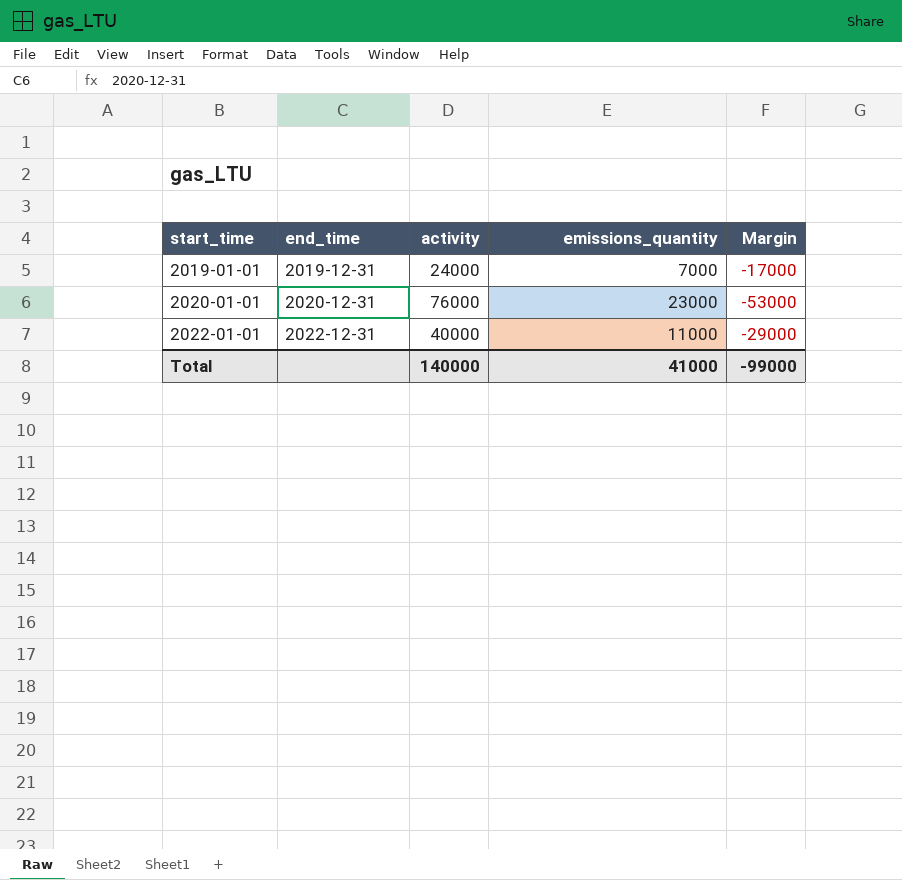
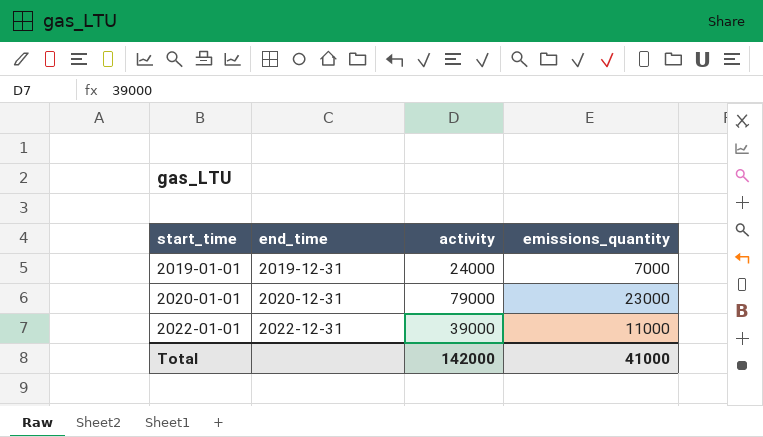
column Margin | formula: [emissions_quantity] - [activity] -> none
2020-01-01 | activity: 76000 -> 79000
2022-01-01 | activity: 40000 -> 39000
Total | activity: 140000 -> 142000

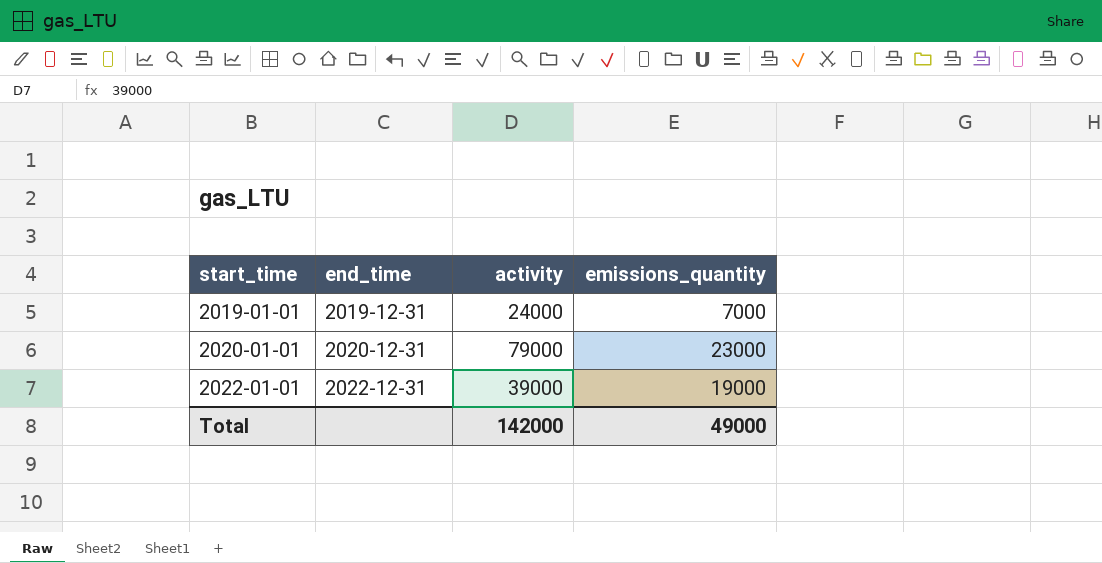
2022-01-01 | emissions_quantity: 11000 -> 19000
Total | emissions_quantity: 41000 -> 49000

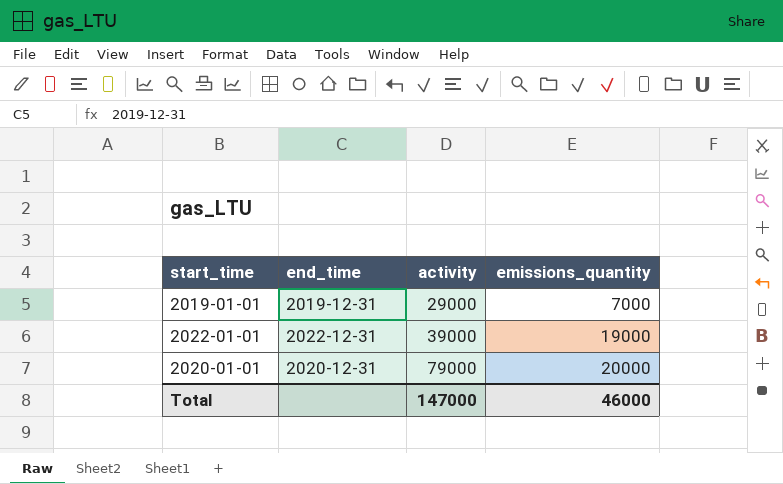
row order: start_time ascending -> activity ascending
2019-01-01 | activity: 24000 -> 29000
2020-01-01 | emissions_quantity: 23000 -> 20000
Total | activity: 142000 -> 147000
Total | emissions_quantity: 49000 -> 46000

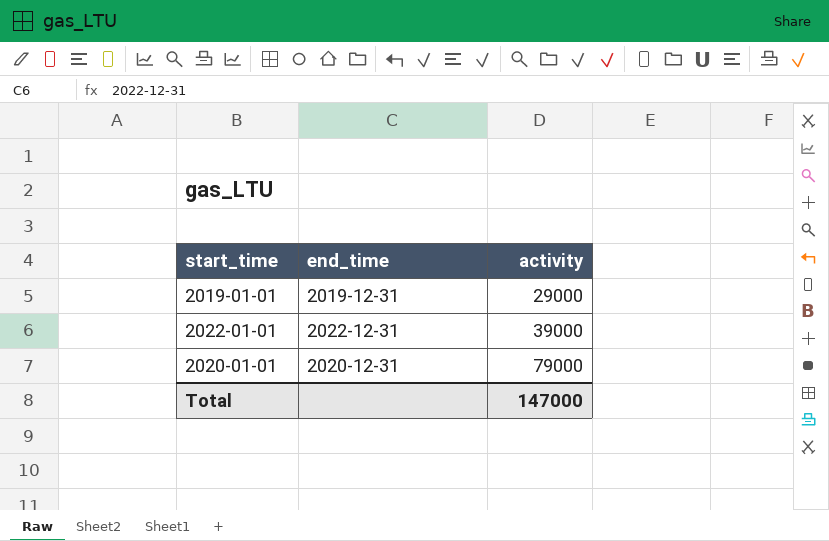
column emissions_quantity | position: 4 -> none

